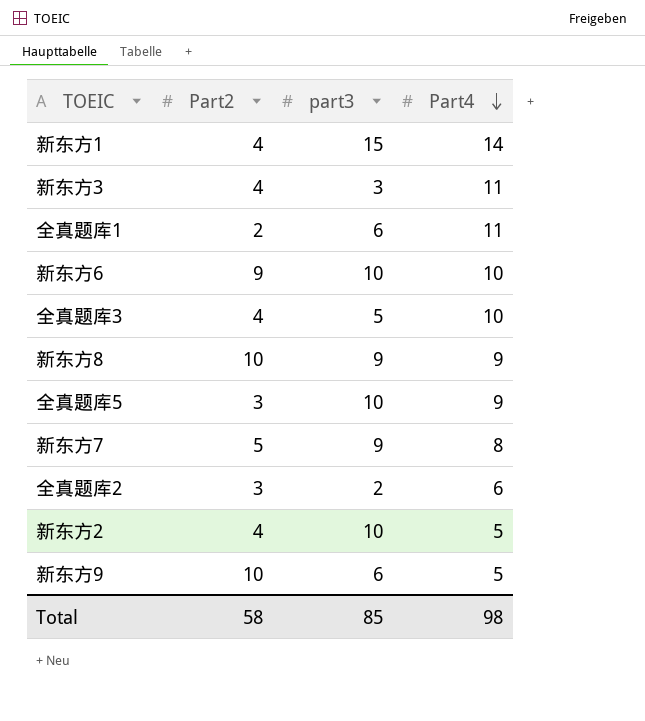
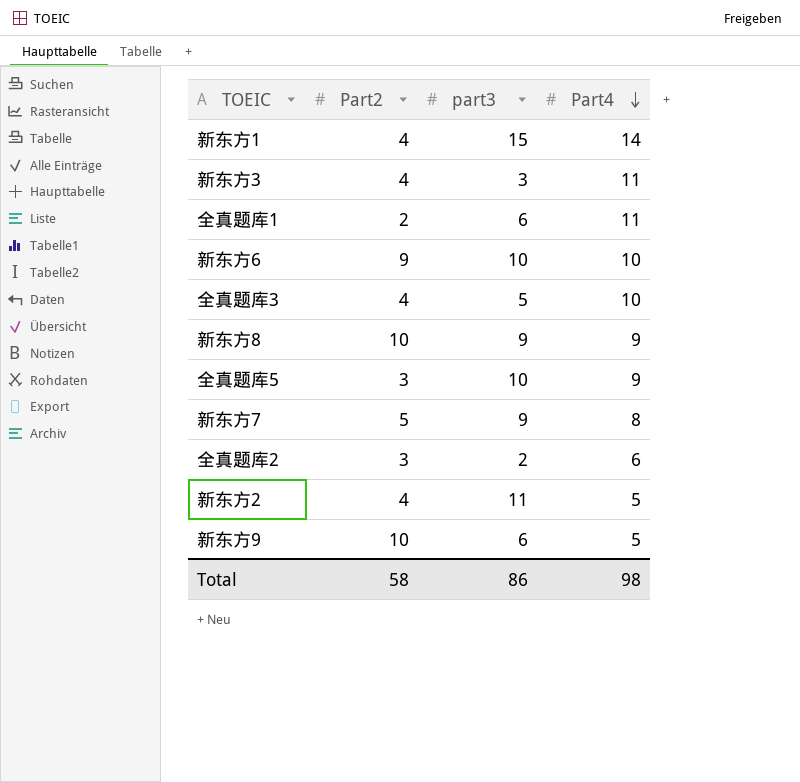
新东方2 | part3: 10 -> 11
Total | part3: 85 -> 86

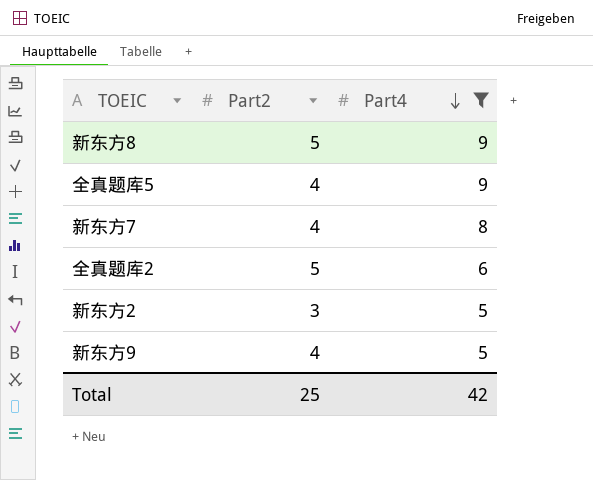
filter: none -> Part4 <= 9
column part3 | position: 3 -> none
新东方8 | Part2: 10 -> 5
全真题库5 | Part2: 3 -> 4
新东方7 | Part2: 5 -> 4
全真题库2 | Part2: 3 -> 5
新东方2 | Part2: 4 -> 3
新东方9 | Part2: 10 -> 4
Total | Part2: 58 -> 25
Total | Part4: 98 -> 42

